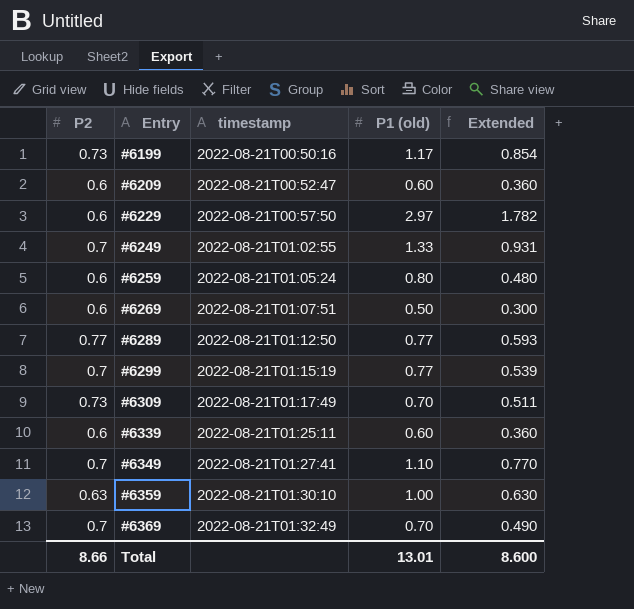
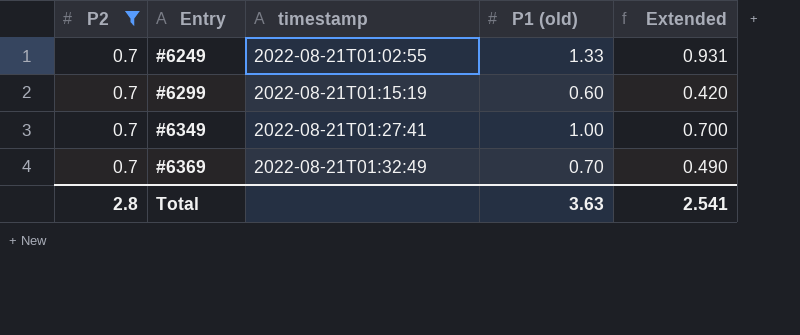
filter: none -> P2 = 0.7
#6299 | P1 (old): 0.77 -> 0.60
#6299 | Extended: 0.539 -> 0.420
#6349 | P1 (old): 1.10 -> 1.00
#6349 | Extended: 0.770 -> 0.700
Total | P2: 8.66 -> 2.8
Total | P1 (old): 13.01 -> 3.63
Total | Extended: 8.600 -> 2.541

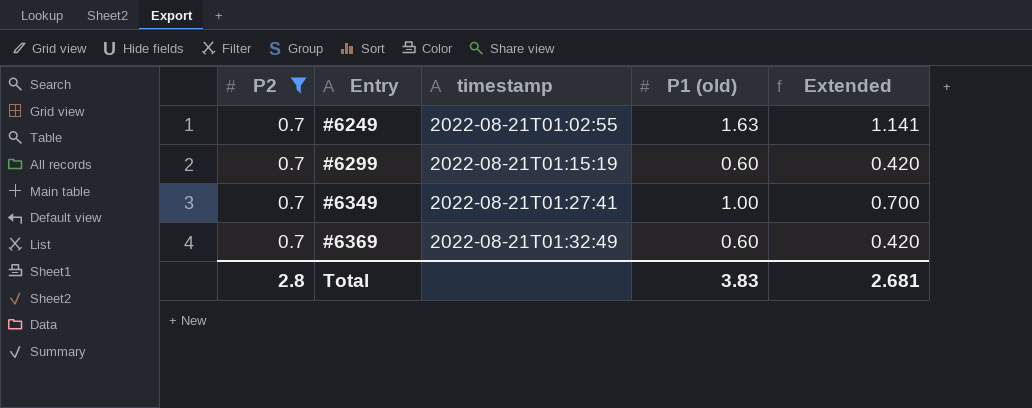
#6249 | P1 (old): 1.33 -> 1.63
#6249 | Extended: 0.931 -> 1.141
#6369 | P1 (old): 0.70 -> 0.60
#6369 | Extended: 0.490 -> 0.420
Total | P1 (old): 3.63 -> 3.83
Total | Extended: 2.541 -> 2.681

